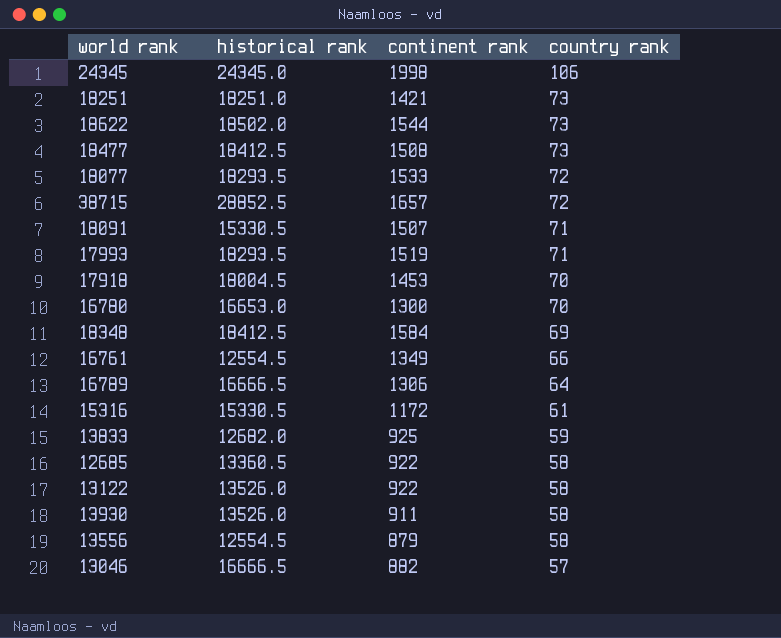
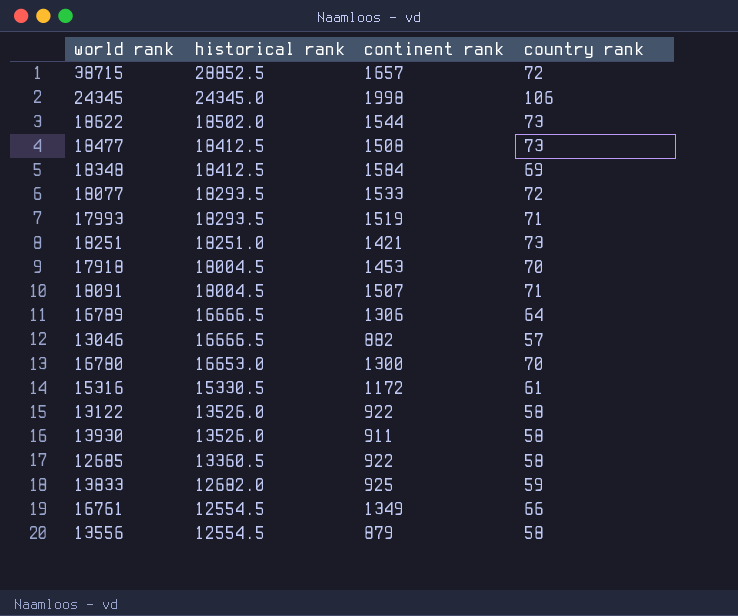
row order: country rank descending -> historical rank descending
18091 | historical rank: 15330.5 -> 18004.5

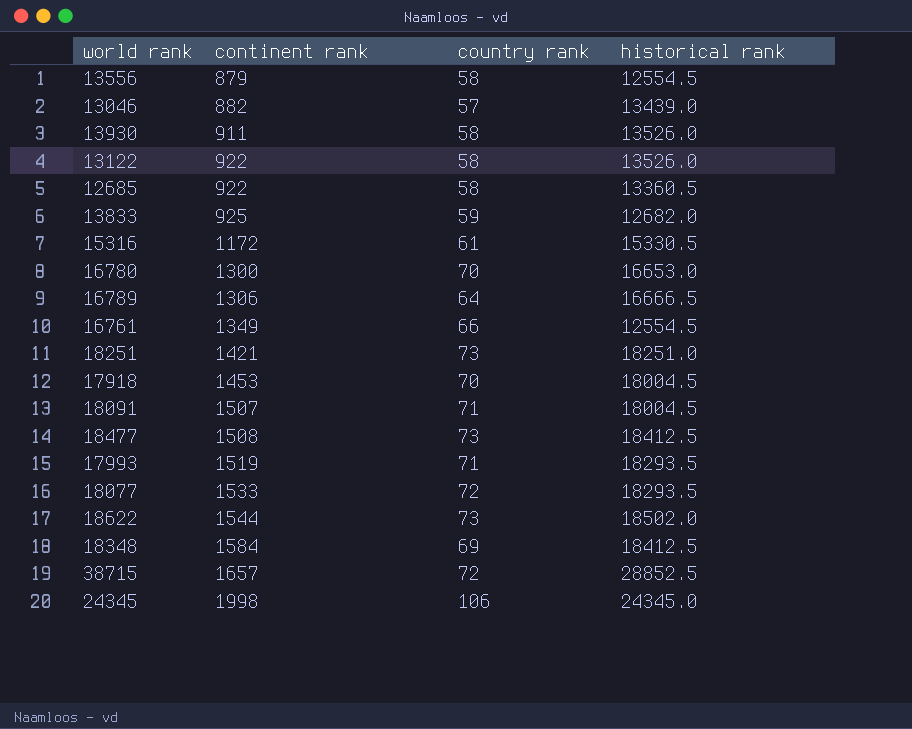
row order: historical rank descending -> continent rank ascending
column historical rank | position: 2 -> 4
13046 | historical rank: 16666.5 -> 13439.0

